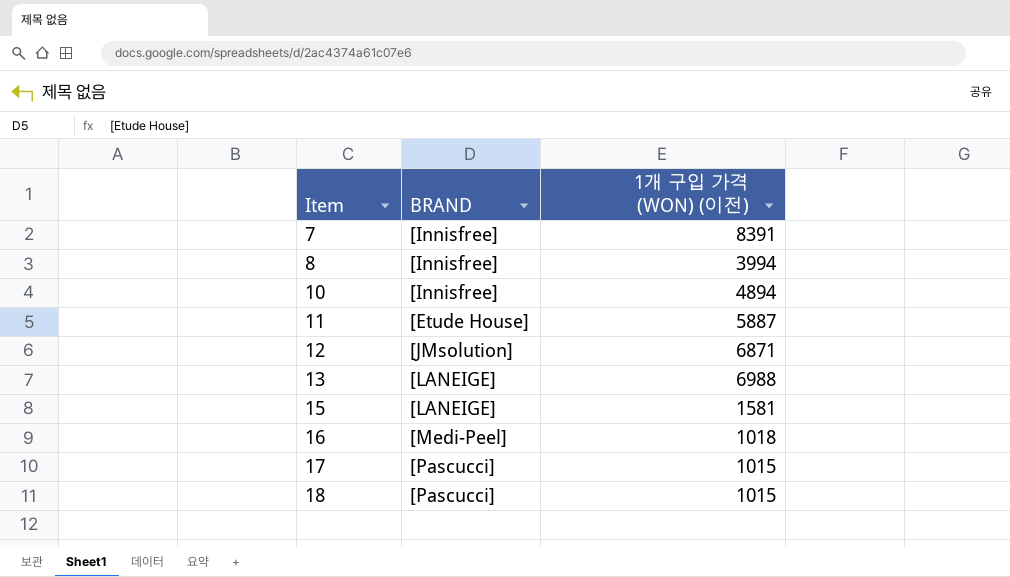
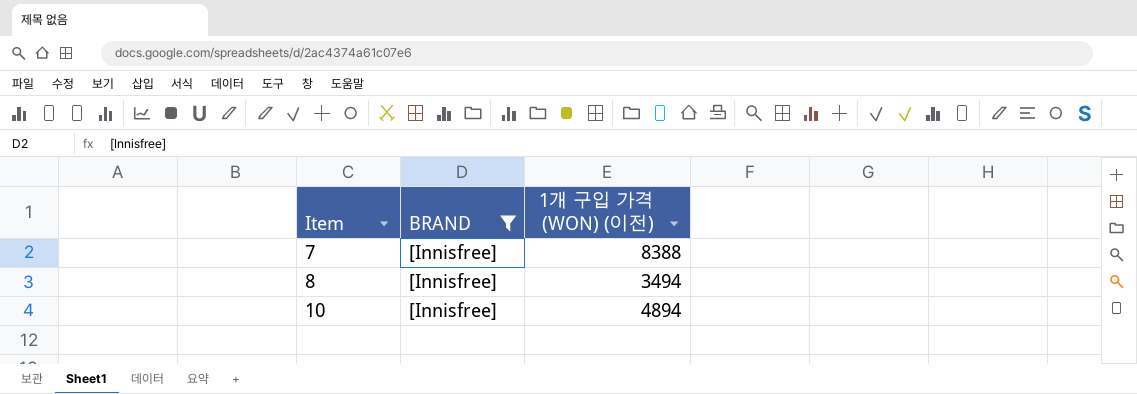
filter: none -> BRAND = [Innisfree]
7 | 1개 구입 가격 (WON) (이전): 8391 -> 8388
8 | 1개 구입 가격 (WON) (이전): 3994 -> 3494

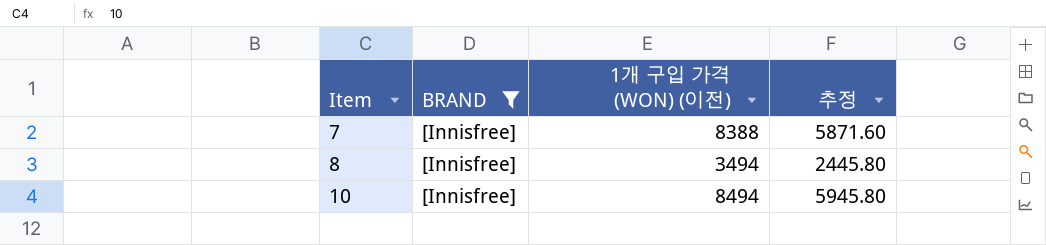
column 추정 | formula: none -> [1개 구입 가격 (WON) (이전)] * 0.7
10 | 1개 구입 가격 (WON) (이전): 4894 -> 8494

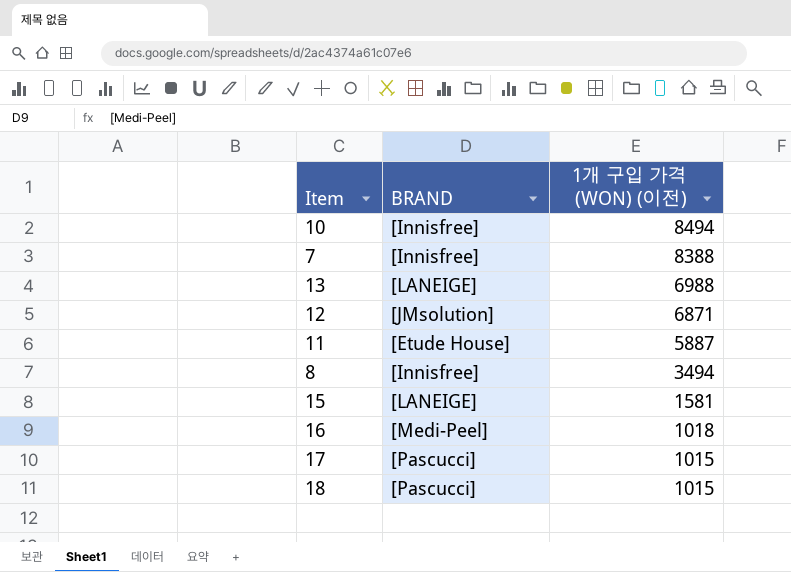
filter: BRAND = [Innisfree] -> none
row order: Item ascending -> 1개 구입 가격 (WON) (이전) descending
column 추정 | formula: [1개 구입 가격 (WON) (이전)] * 0.7 -> none

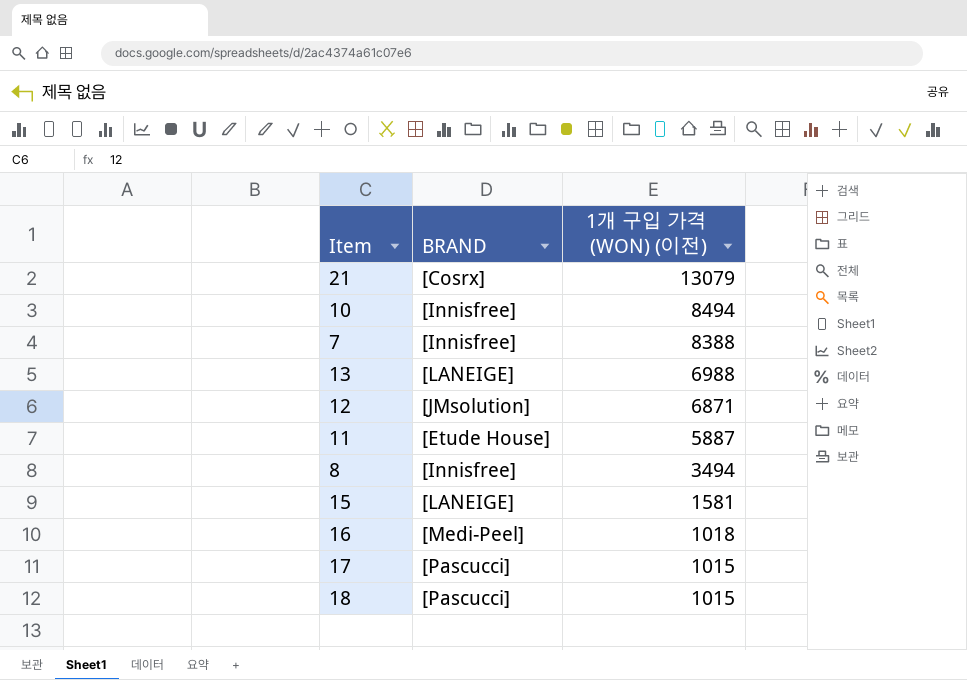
row 21: none -> [Cosrx] | 13079

